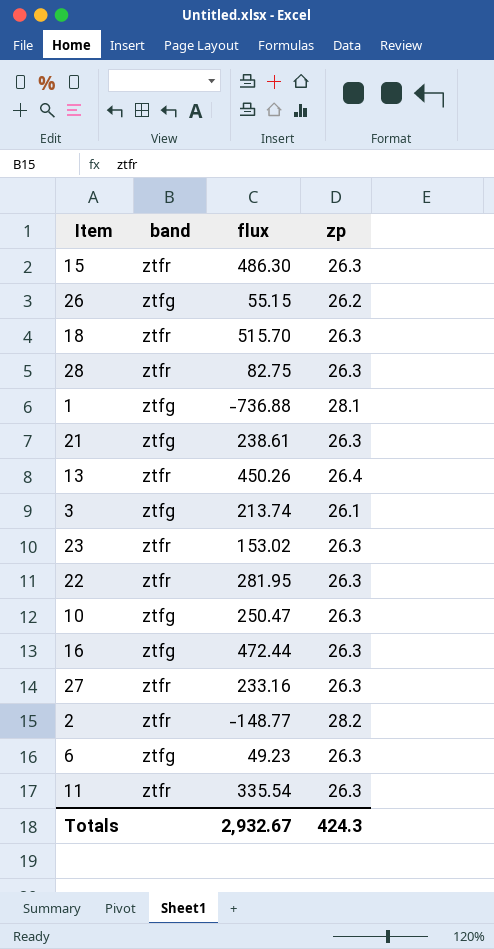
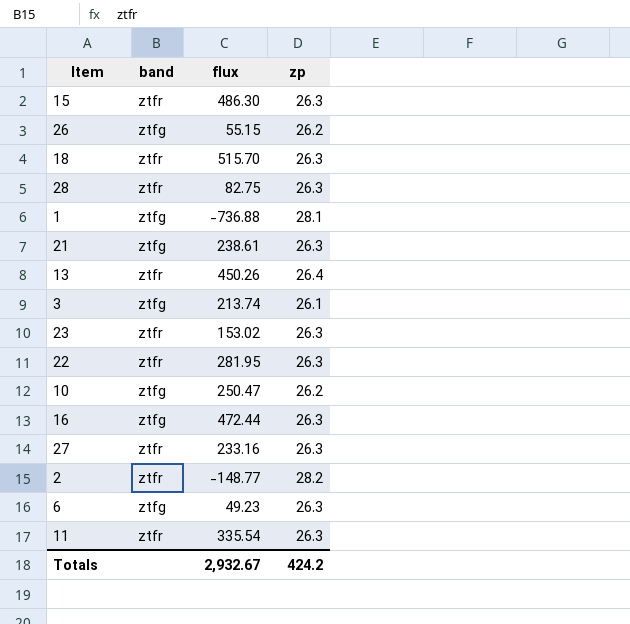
10 | zp: 26.3 -> 26.2
Totals | zp: 424.3 -> 424.2

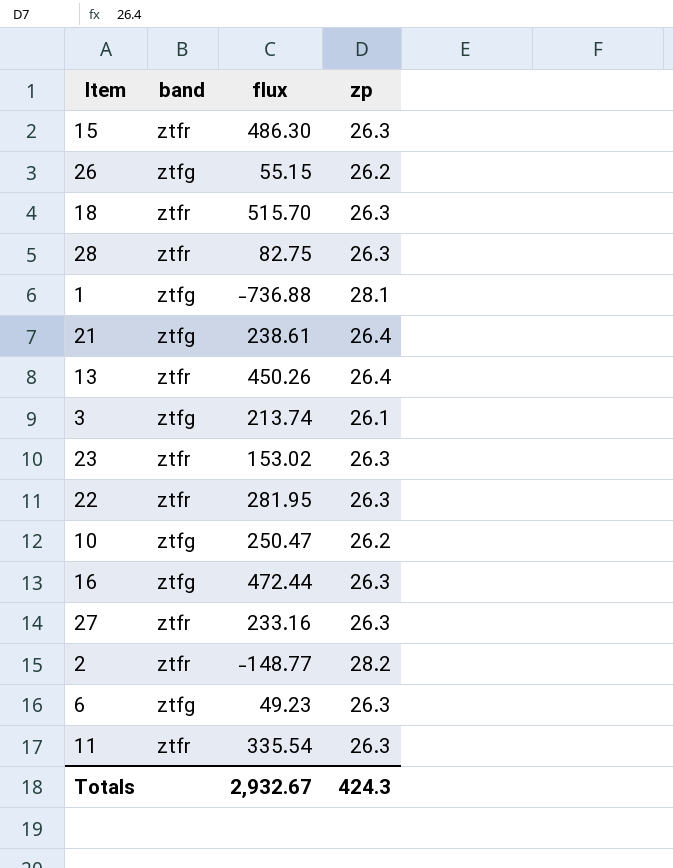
21 | zp: 26.3 -> 26.4
Totals | zp: 424.2 -> 424.3

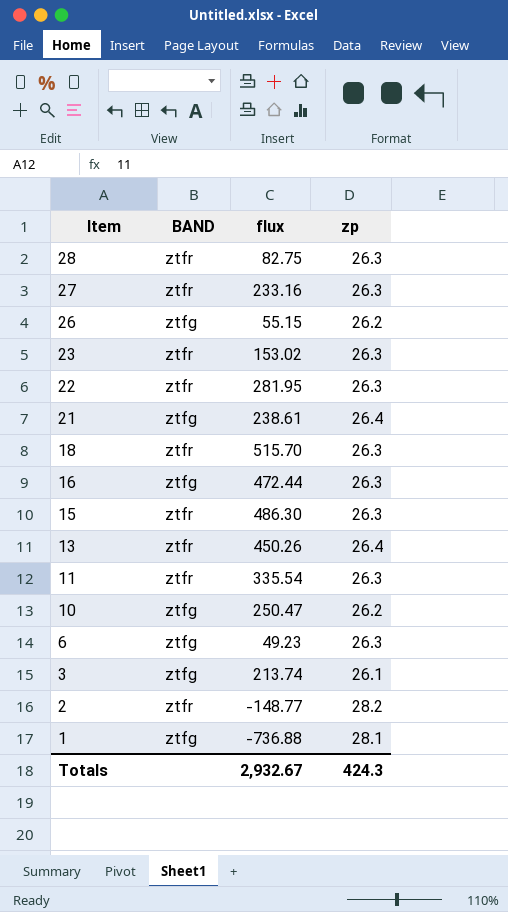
row order: none -> Item descending
column name: band -> BAND

